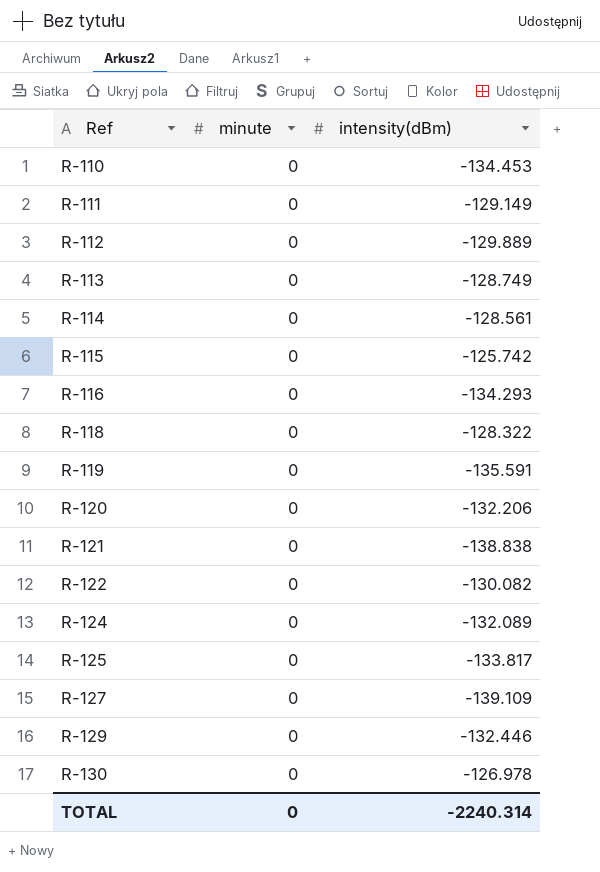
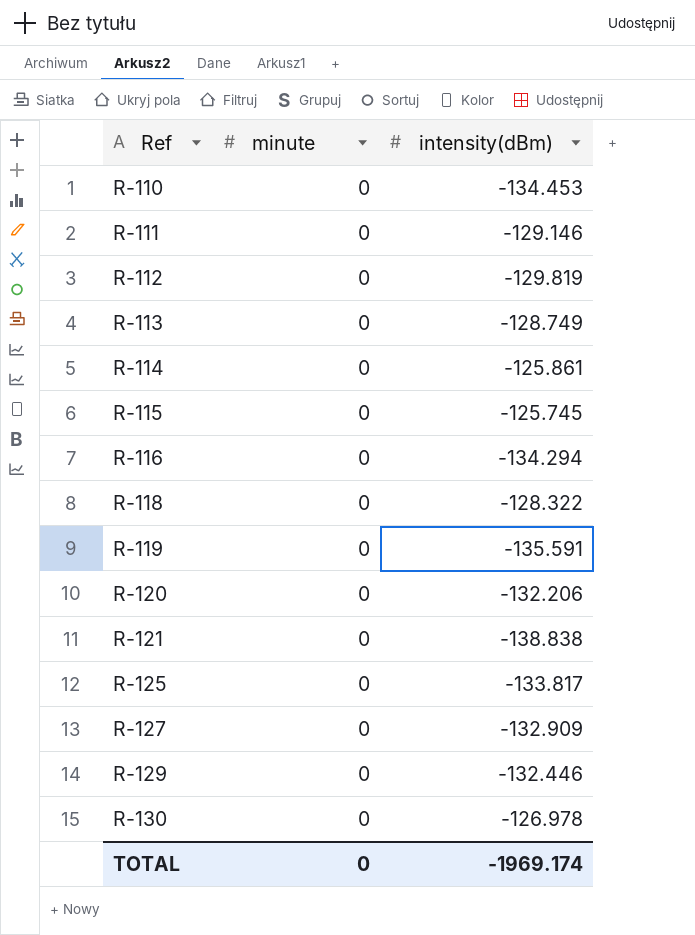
row R-122: 0 | -130.082 -> none
row R-124: 0 | -132.089 -> none
R-111 | intensity(dBm): -129.149 -> -129.146
R-112 | intensity(dBm): -129.889 -> -129.819
R-114 | intensity(dBm): -128.561 -> -125.861
R-115 | intensity(dBm): -125.742 -> -125.745
R-116 | intensity(dBm): -134.293 -> -134.294
R-127 | intensity(dBm): -139.109 -> -132.909
TOTAL | intensity(dBm): -2240.314 -> -1969.174

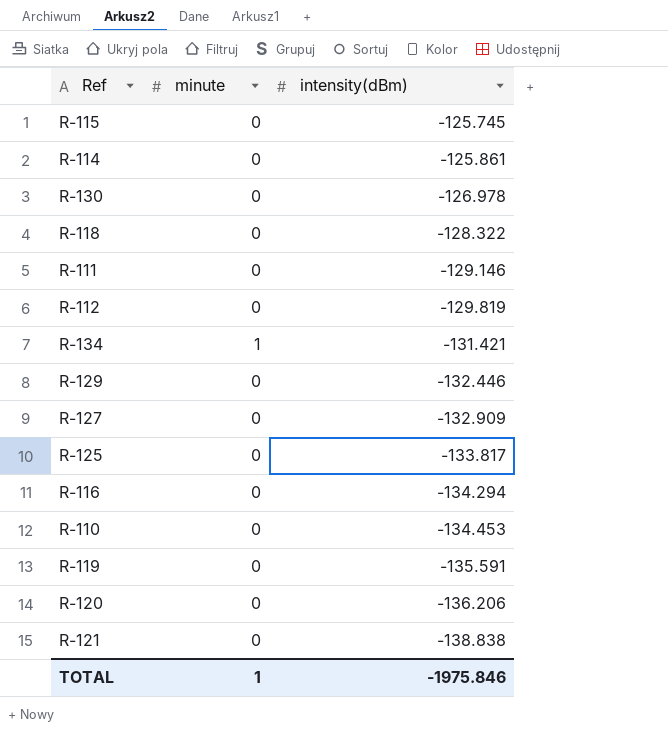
row order: Ref ascending -> intensity(dBm) descending
row R-113: 0 | -128.749 -> none
row R-134: none -> 1 | -131.421
R-120 | intensity(dBm): -132.206 -> -136.206
TOTAL | minute: 0 -> 1
TOTAL | intensity(dBm): -1969.174 -> -1975.846

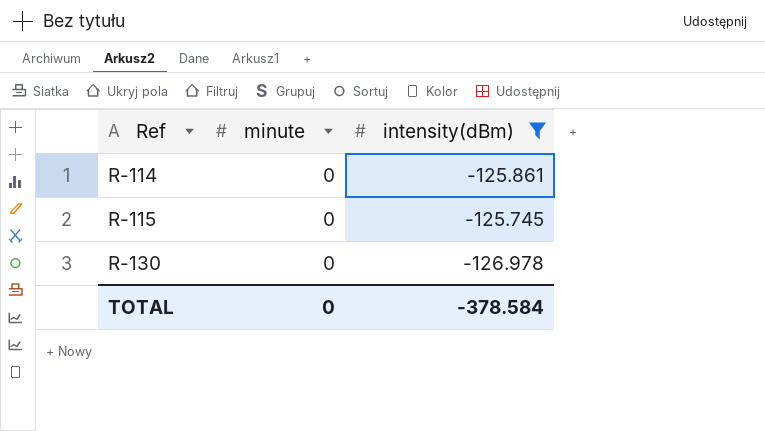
filter: none -> intensity(dBm) >= -126.978
row order: intensity(dBm) descending -> Ref ascending
TOTAL | minute: 1 -> 0
TOTAL | intensity(dBm): -1975.846 -> -378.584

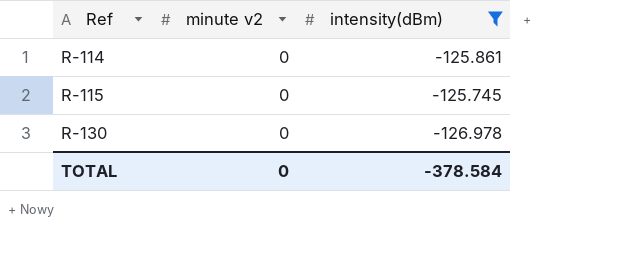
column name: minute -> minute v2

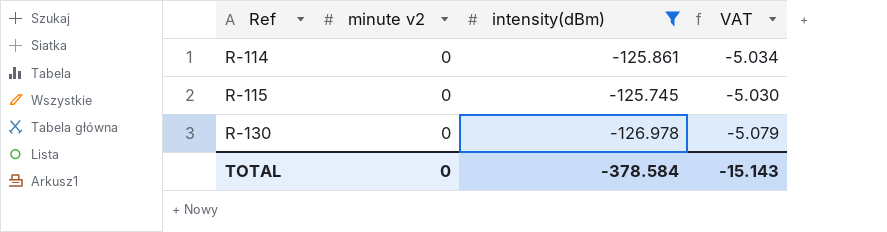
column VAT | formula: none -> [intensity(dBm)] * 0.04

